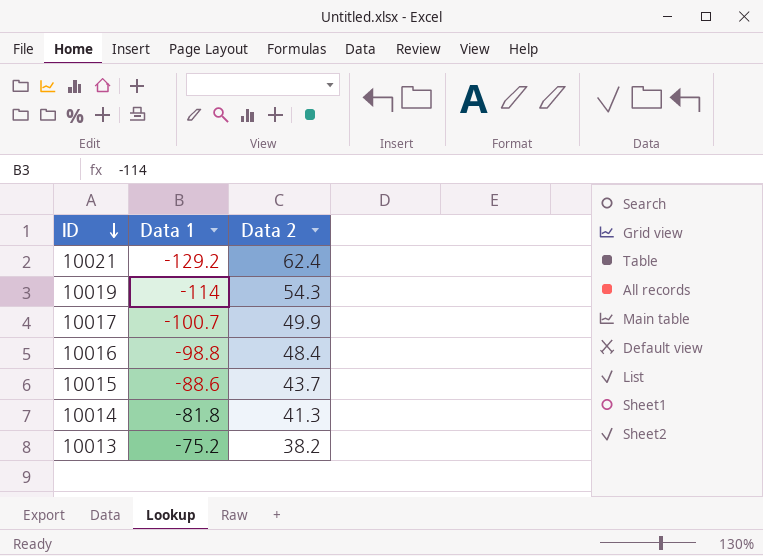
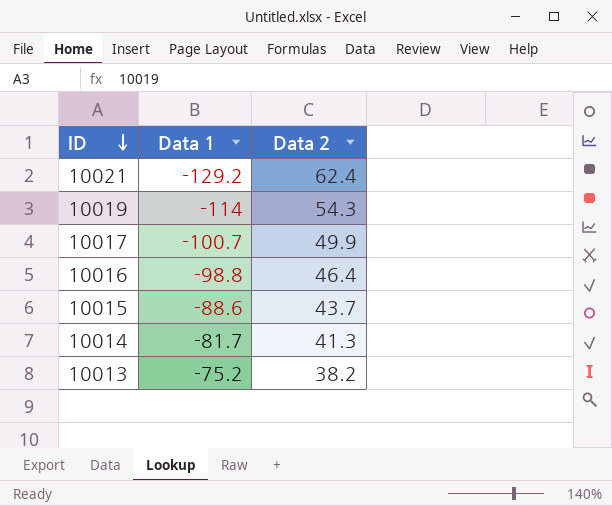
10016 | Data 2: 48.4 -> 46.4
10014 | Data 1: -81.8 -> -81.7

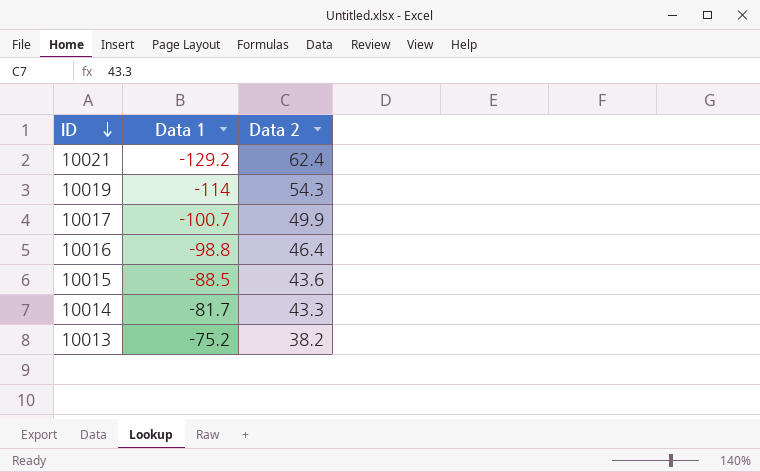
10015 | Data 1: -88.6 -> -88.5
10015 | Data 2: 43.7 -> 43.6
10014 | Data 2: 41.3 -> 43.3

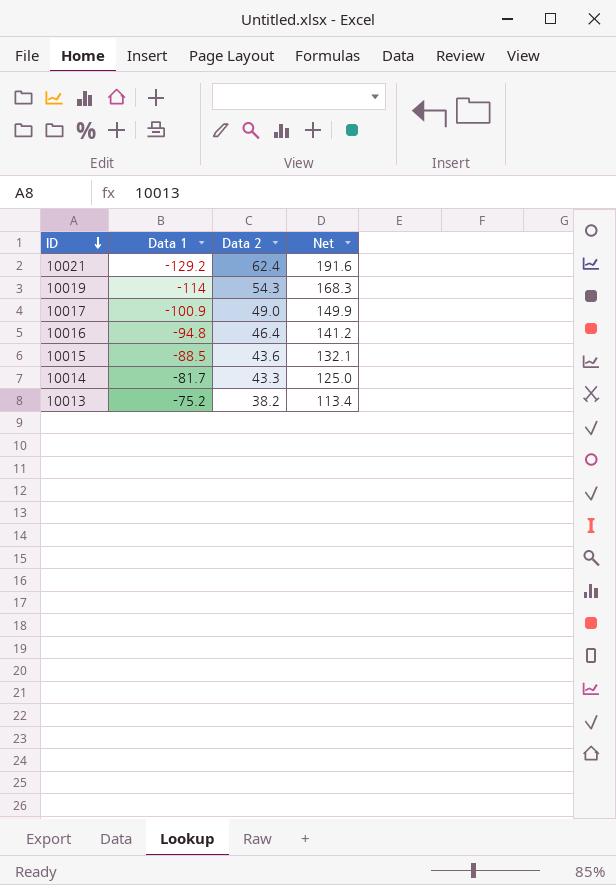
column Net | formula: none -> [Data 2] - [Data 1]
10017 | Data 1: -100.7 -> -100.9
10017 | Data 2: 49.9 -> 49.0
10016 | Data 1: -98.8 -> -94.8

